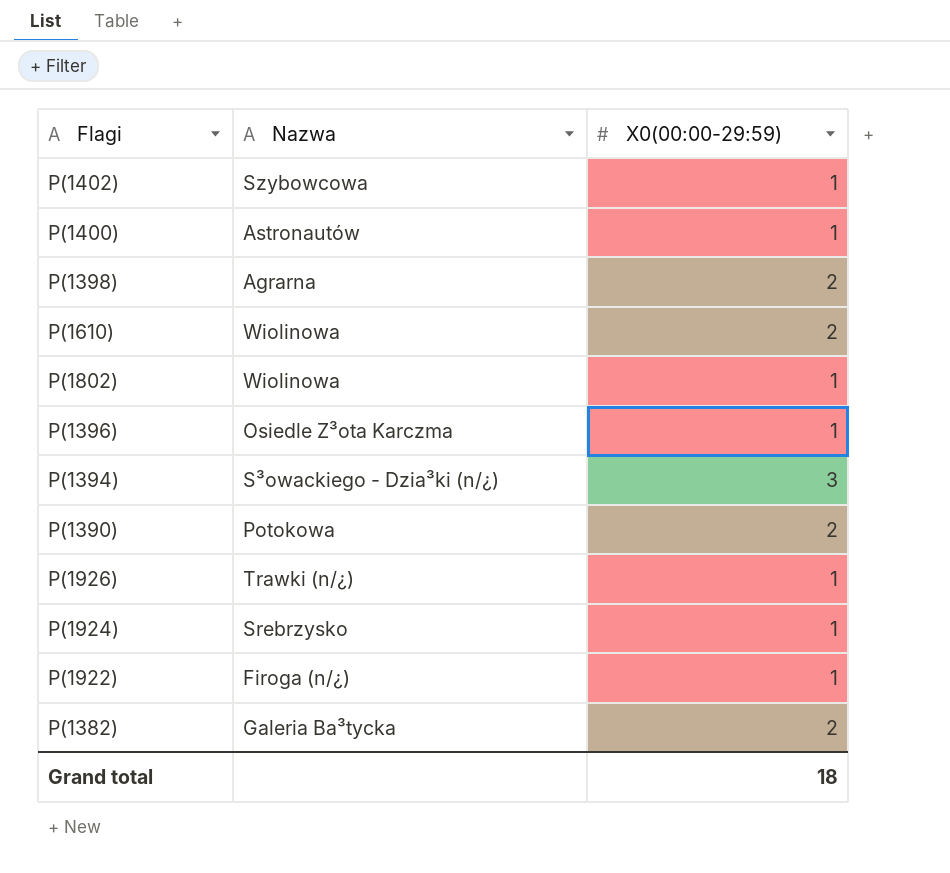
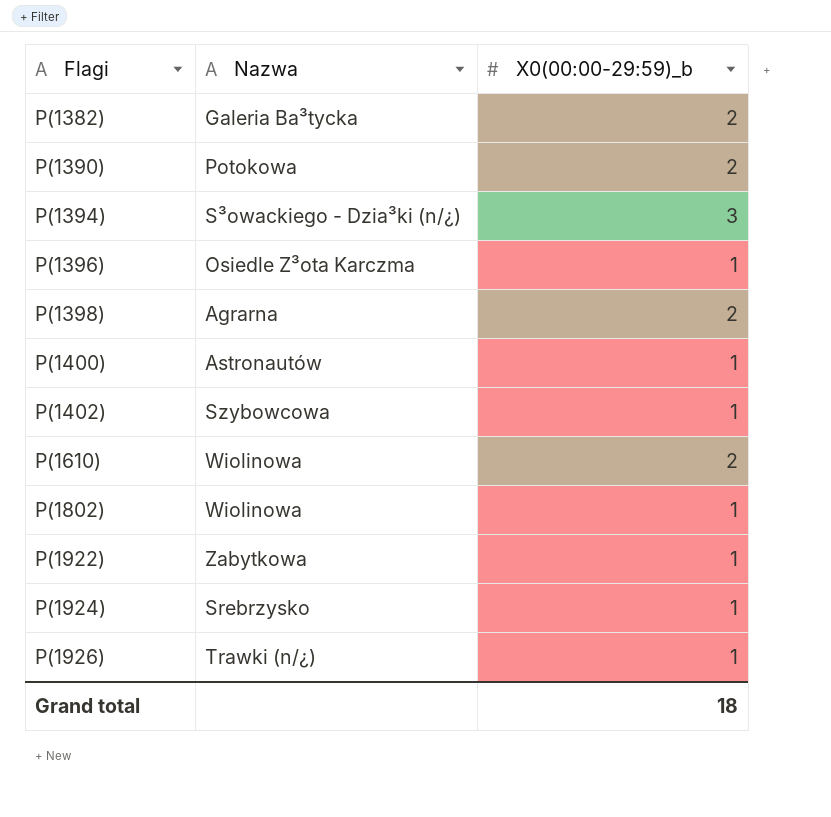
row order: none -> Flagi ascending
column name: X0(00:00-29:59) -> X0(00:00-29:59)_b
P(1922) | Nazwa: Firoga (n/¿) -> Zabytkowa

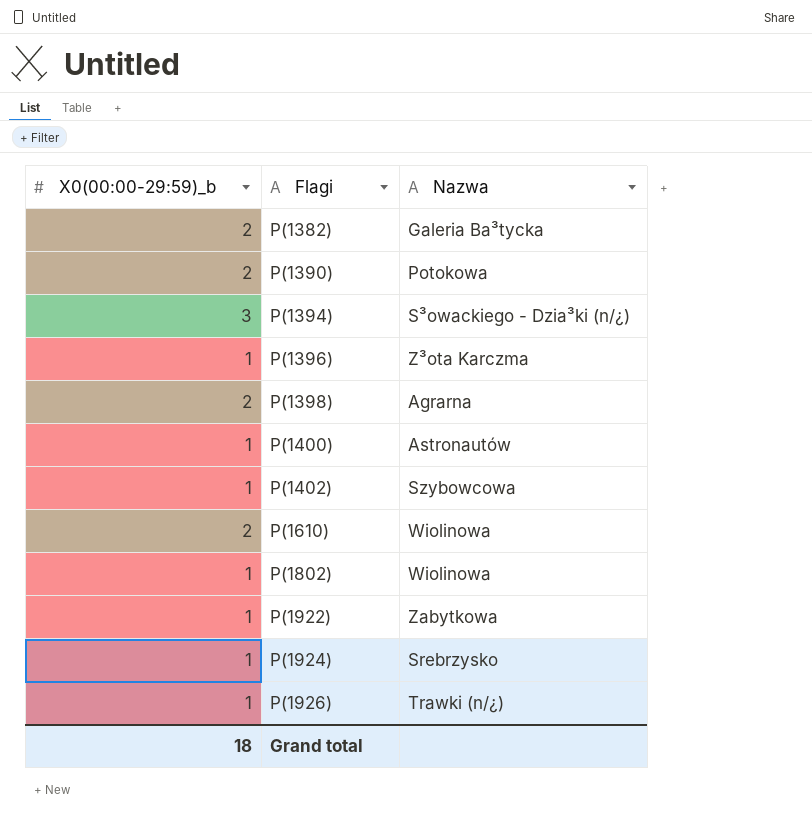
column X0(00:00-29:59)_b | position: 3 -> 1
P(1396) | Nazwa: Osiedle Z³ota Karczma -> Z³ota Karczma

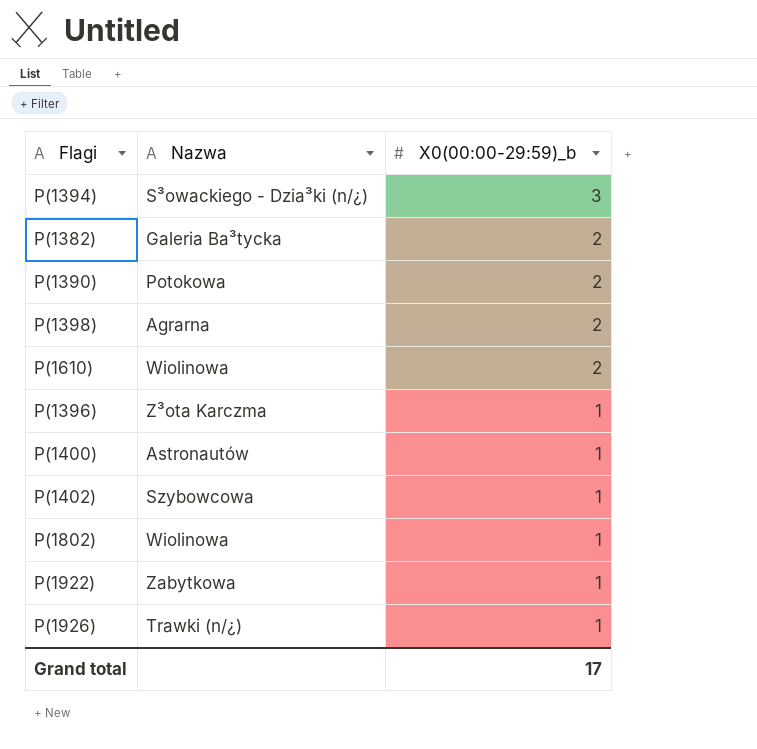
row order: Flagi ascending -> X0(00:00-29:59)_b descending
column X0(00:00-29:59)_b | position: 1 -> 3
row P(1924): 1 | Srebrzysko -> none
Grand total | X0(00:00-29:59)_b: 18 -> 17

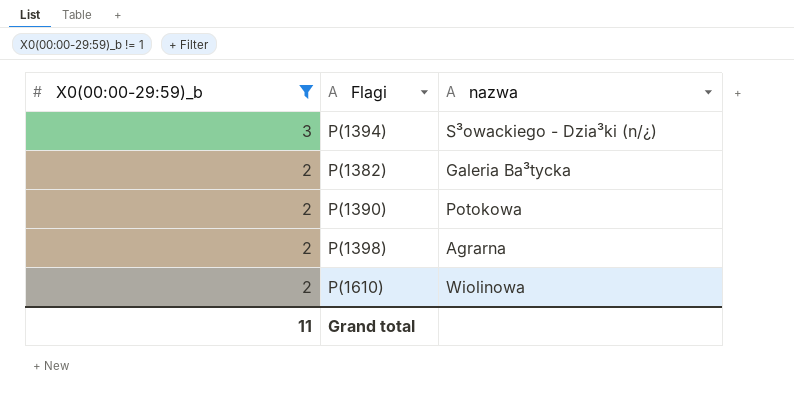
filter: none -> X0(00:00-29:59)_b != 1
column X0(00:00-29:59)_b | position: 3 -> 1
column name: Nazwa -> nazwa
Grand total | X0(00:00-29:59)_b: 17 -> 11

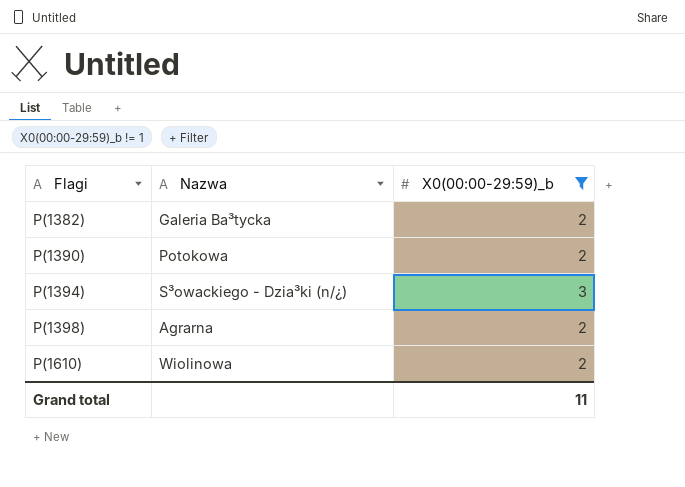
row order: X0(00:00-29:59)_b descending -> Flagi ascending
column name: nazwa -> Nazwa
column X0(00:00-29:59)_b | position: 1 -> 3

